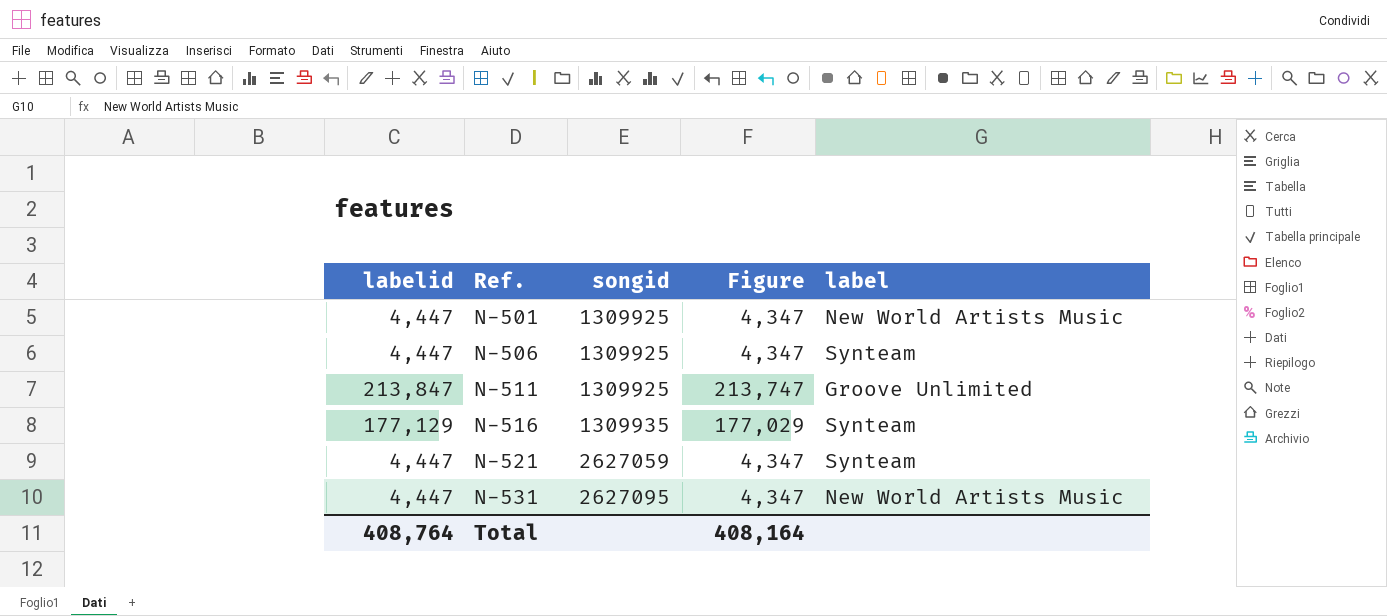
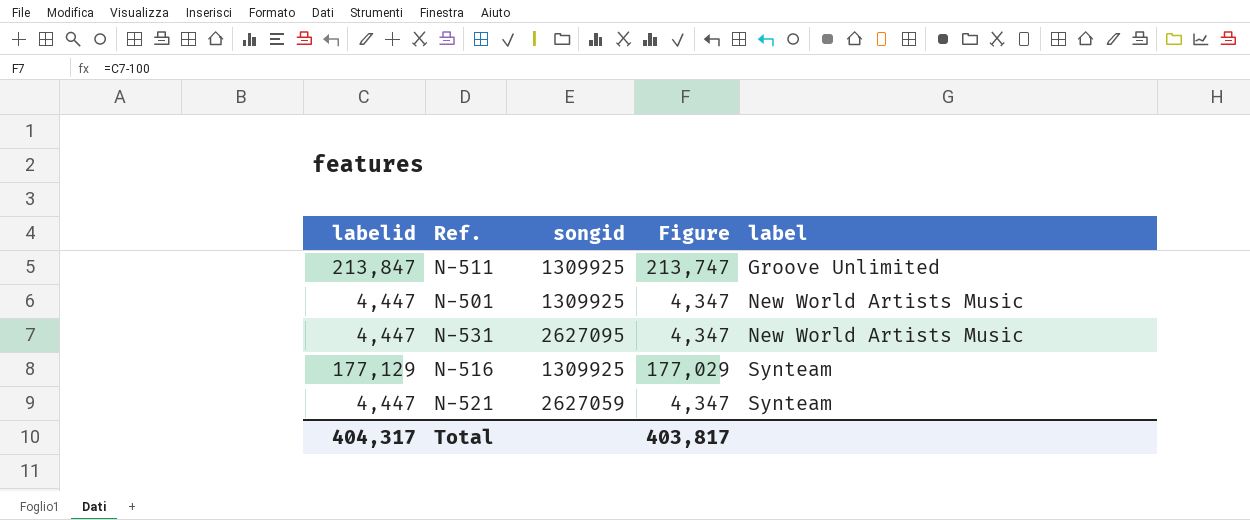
row order: Ref. ascending -> label ascending
row N-506: 4,447 | 1309925 | 4,347 | Synteam -> none
N-516 | songid: 1309935 -> 1309925
Total | labelid: 408,764 -> 404,317
Total | Figure: 408,164 -> 403,817

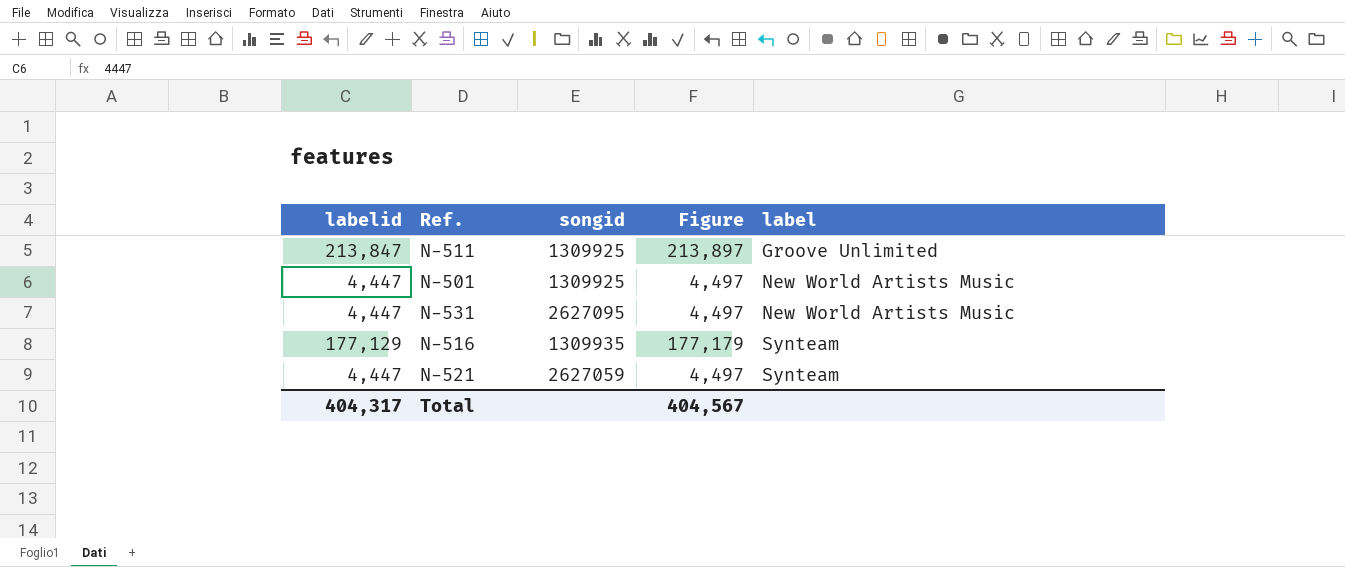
column Figure | formula: [labelid] - 100 -> [labelid] + 50
N-516 | songid: 1309925 -> 1309935
Total | Figure: 403,817 -> 404,567

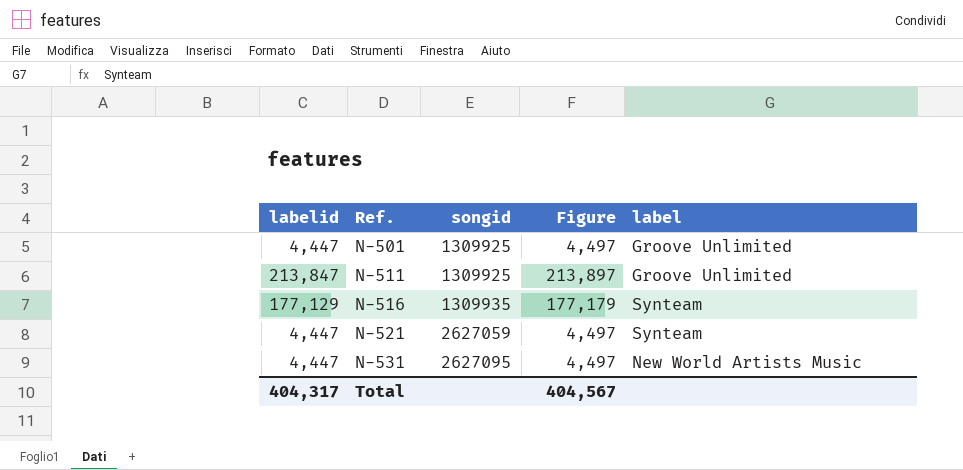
row order: label ascending -> Ref. ascending
N-501 | label: New World Artists Music -> Groove Unlimited

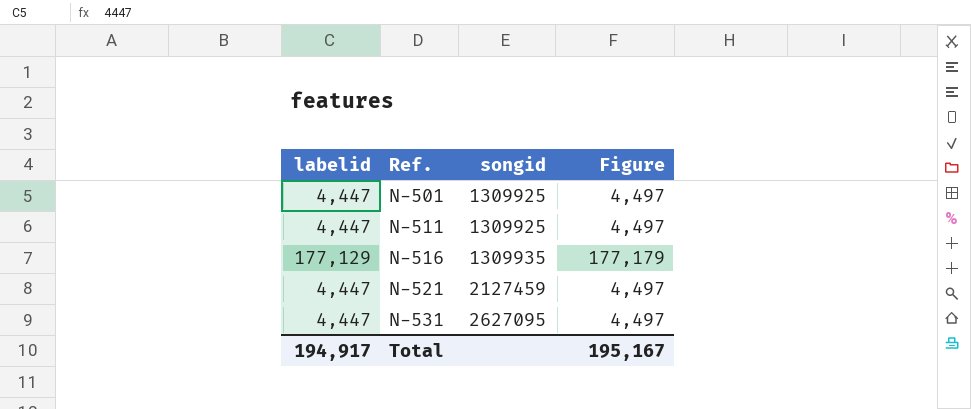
column label | position: 5 -> none
N-511 | labelid: 213,847 -> 4,447
N-511 | Figure: 213,897 -> 4,497
N-521 | songid: 2627059 -> 2127459
Total | labelid: 404,317 -> 194,917
Total | Figure: 404,567 -> 195,167

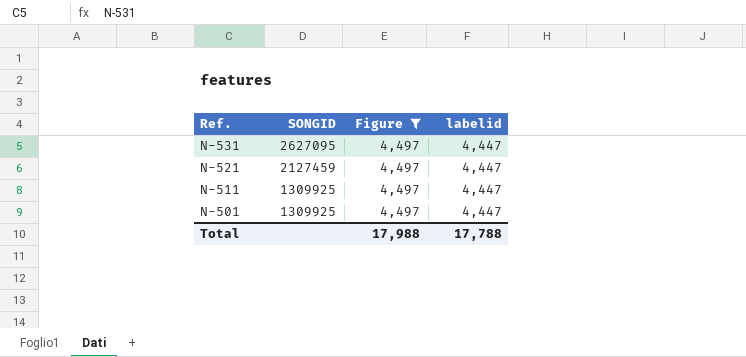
filter: none -> Figure = 4,497
row order: Ref. ascending -> Ref. descending
column name: songid -> SONGID
column labelid | position: 1 -> 4
Total | Figure: 195,167 -> 17,988
Total | labelid: 194,917 -> 17,788

